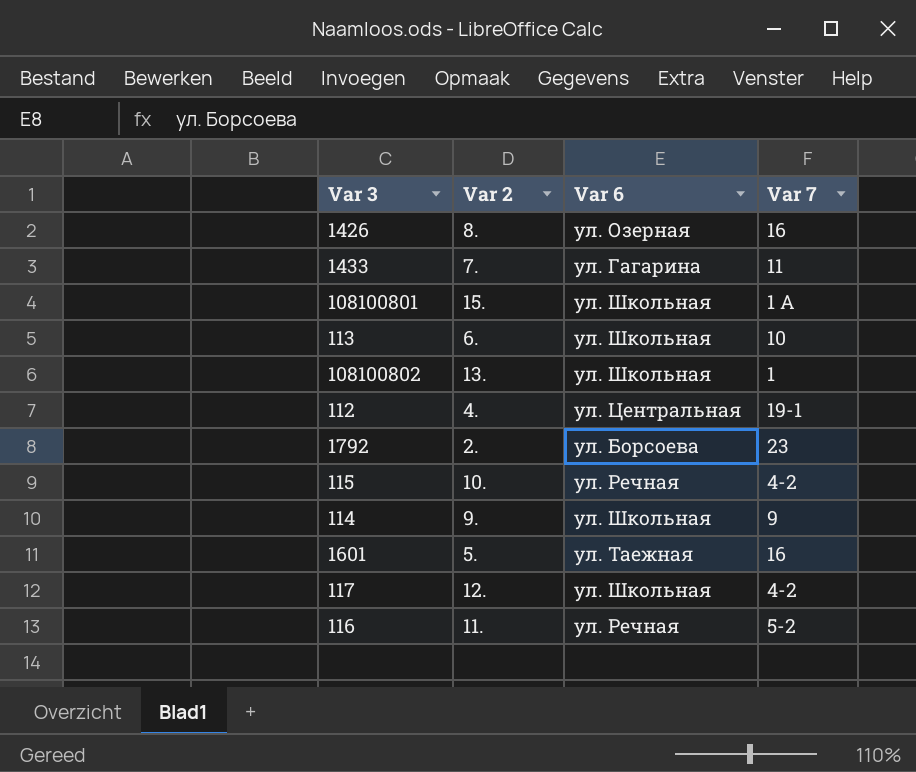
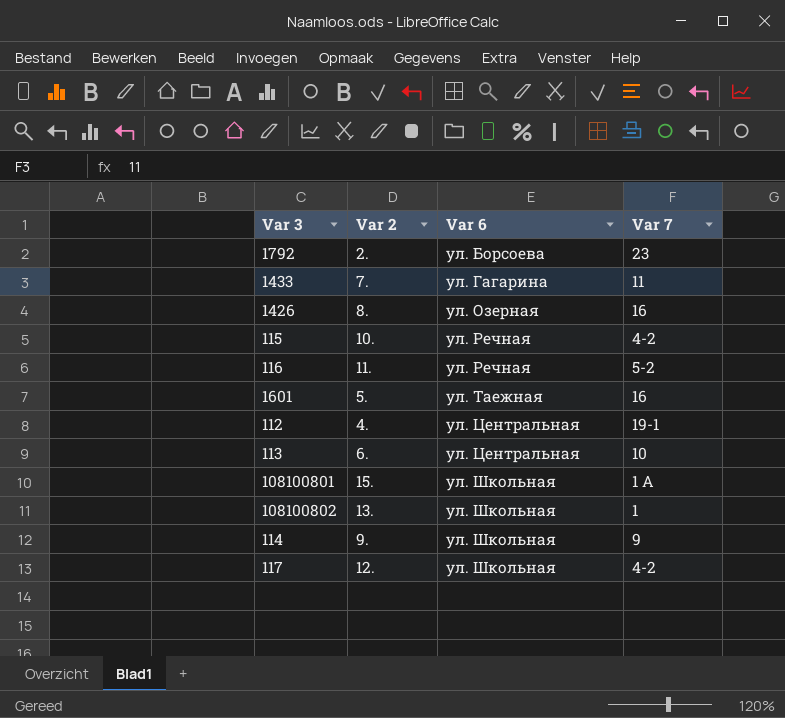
row order: none -> Var 6 ascending
113 | Var 6: ул. Школьная -> ул. Центральная

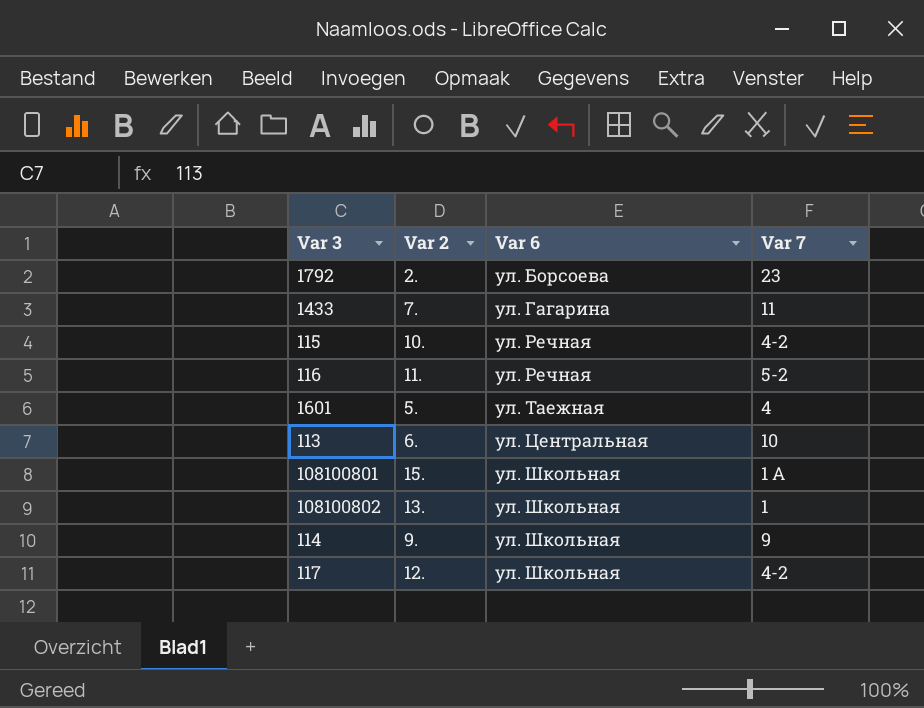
row 1426: 8. | ул. Озерная | 16 -> none
row 112: 4. | ул. Центральная | 19-1 -> none
1601 | Var 7: 16 -> 4

